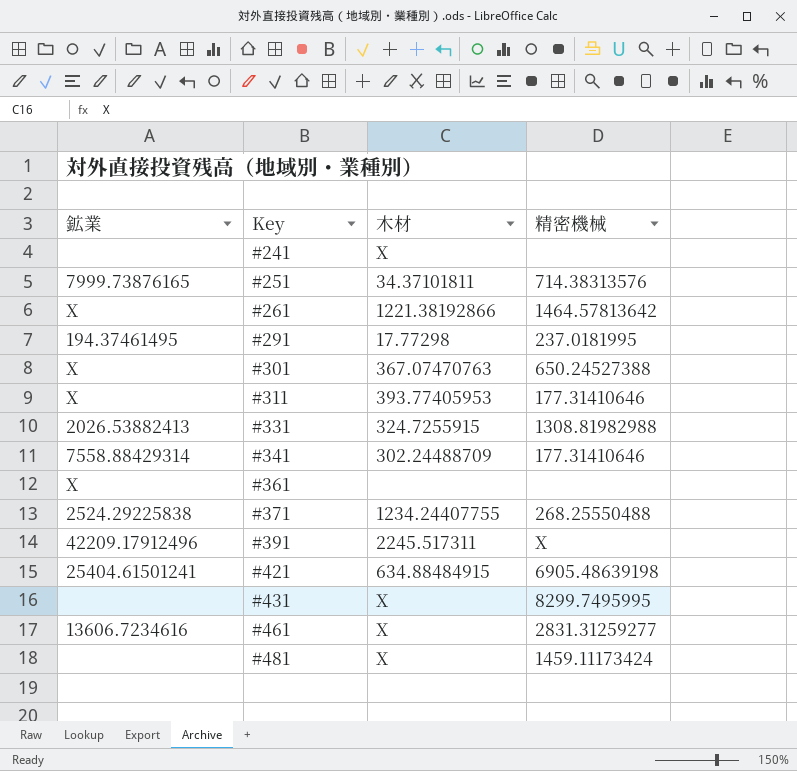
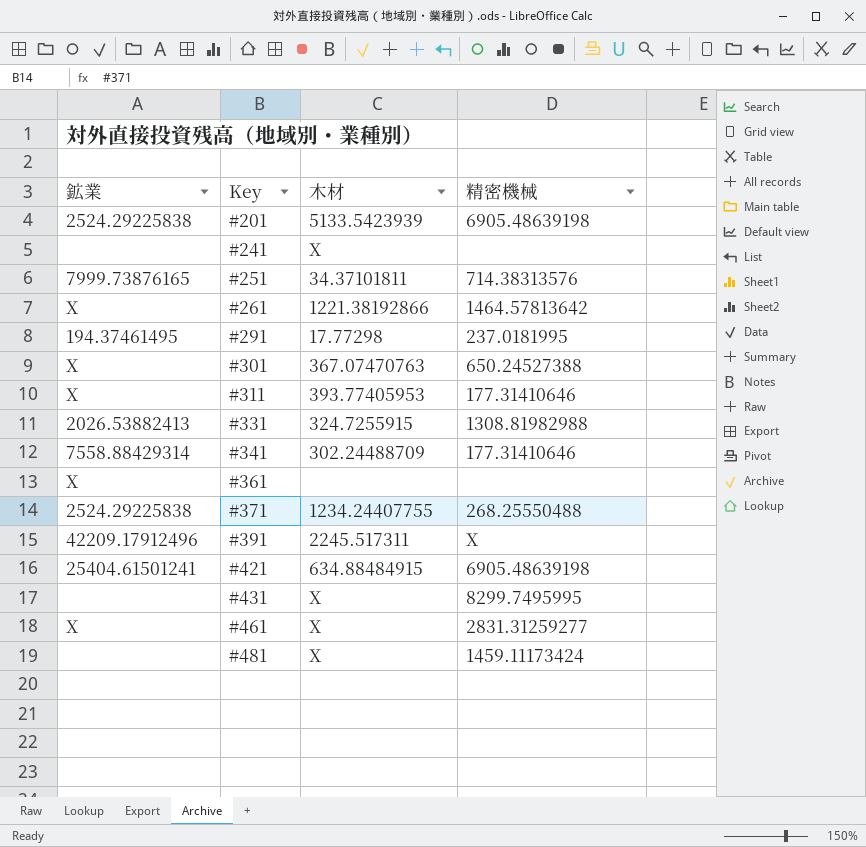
row #201: none -> 2524.29225838 | 5133.5423939 | 6905.48639198
#461 | 鉱業: 13606.7234616 -> X

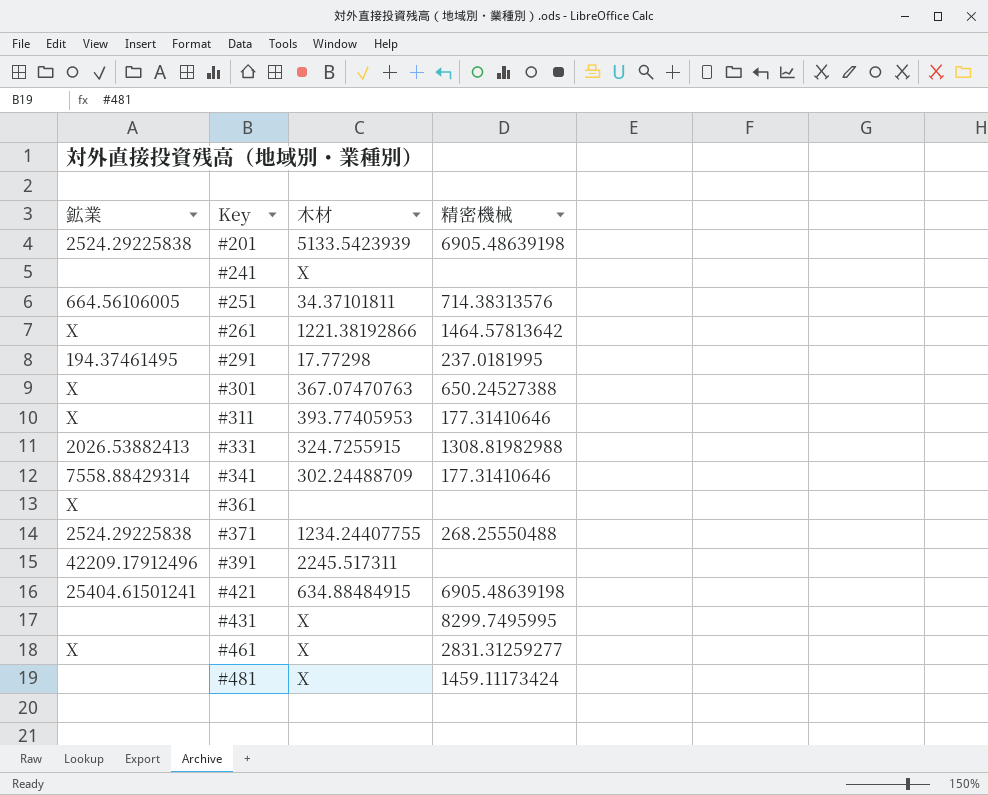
#251 | 鉱業: 7999.73876165 -> 664.56106005
#391 | 精密機械: X -> none

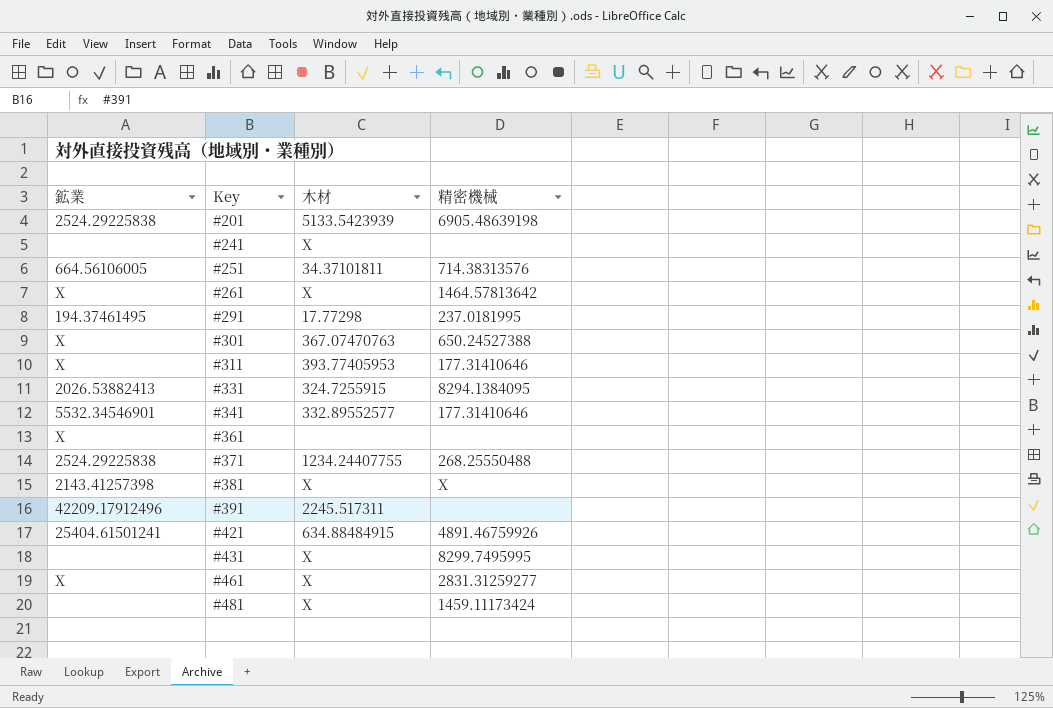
#261 | 木材: 1221.38192866 -> X
#331 | 精密機械: 1308.81982988 -> 8294.1384095
#341 | 鉱業: 7558.88429314 -> 5532.34546901
#341 | 木材: 302.24488709 -> 332.89552577
row #381: none -> 2143.41257398 | X | X
#421 | 精密機械: 6905.48639198 -> 4891.46759926

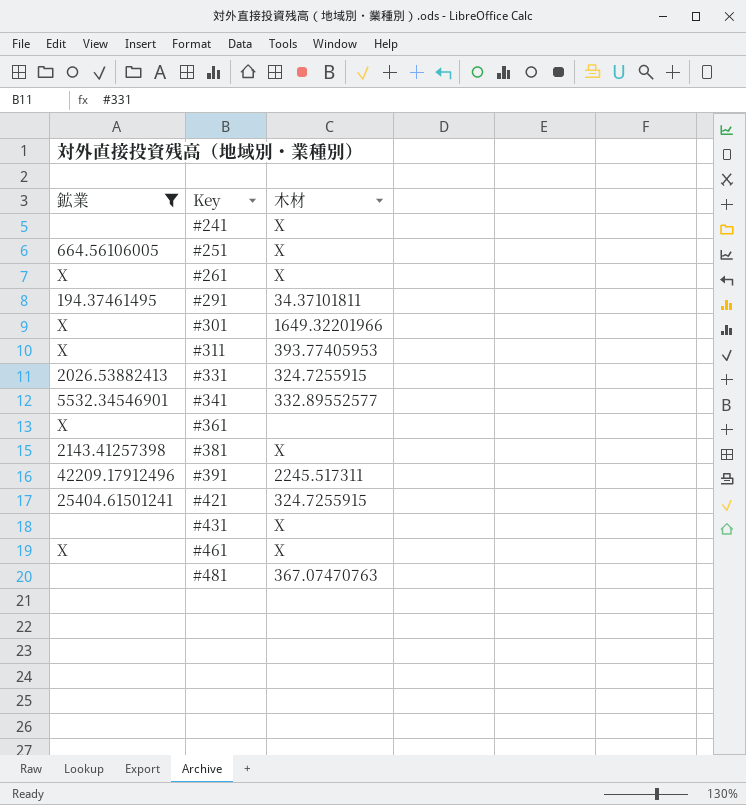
filter: none -> 鉱業 != 2524.29225838
column 精密機械 | position: 4 -> none
#251 | 木材: 34.37101811 -> X
#291 | 木材: 17.77298 -> 34.37101811
#301 | 木材: 367.07470763 -> 1649.32201966
#421 | 木材: 634.88484915 -> 324.7255915
#481 | 木材: X -> 367.07470763

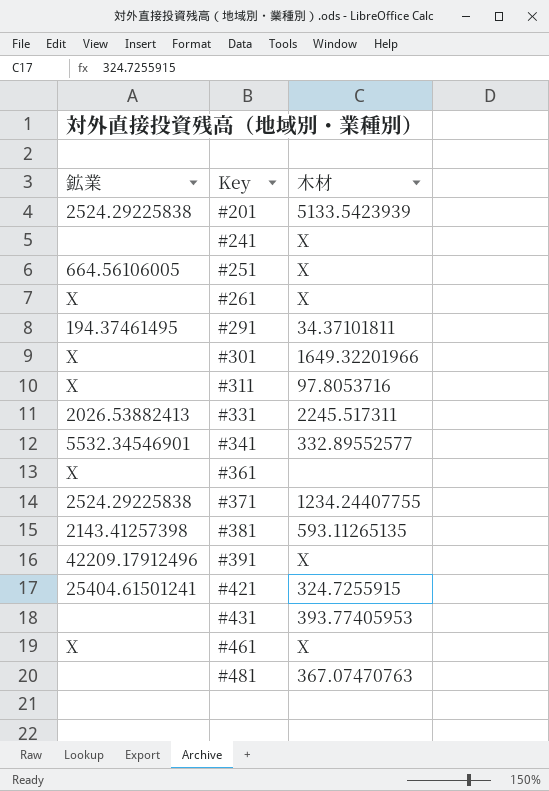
filter: 鉱業 != 2524.29225838 -> none
#311 | 木材: 393.77405953 -> 97.8053716
#331 | 木材: 324.7255915 -> 2245.517311
#381 | 木材: X -> 593.11265135
#391 | 木材: 2245.517311 -> X
#431 | 木材: X -> 393.77405953

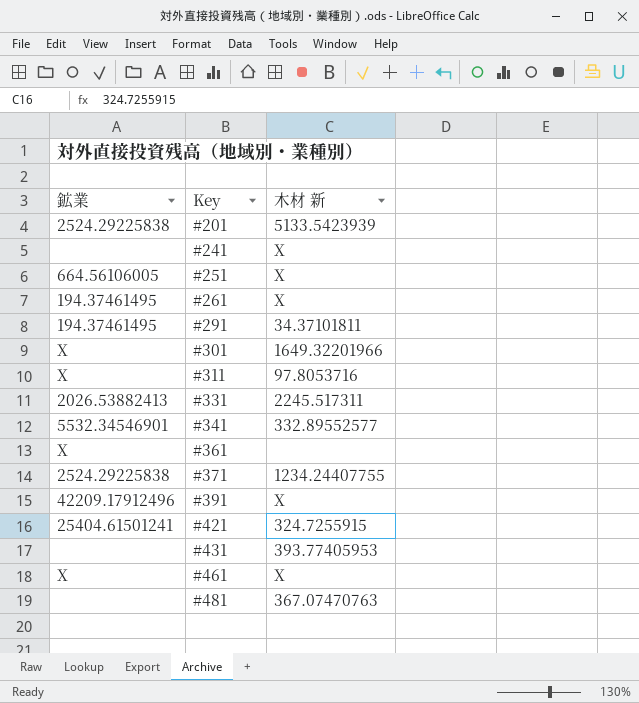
column name: 木材 -> 木材 新
row #381: 2143.41257398 | 593.11265135 -> none
#261 | 鉱業: X -> 194.37461495

